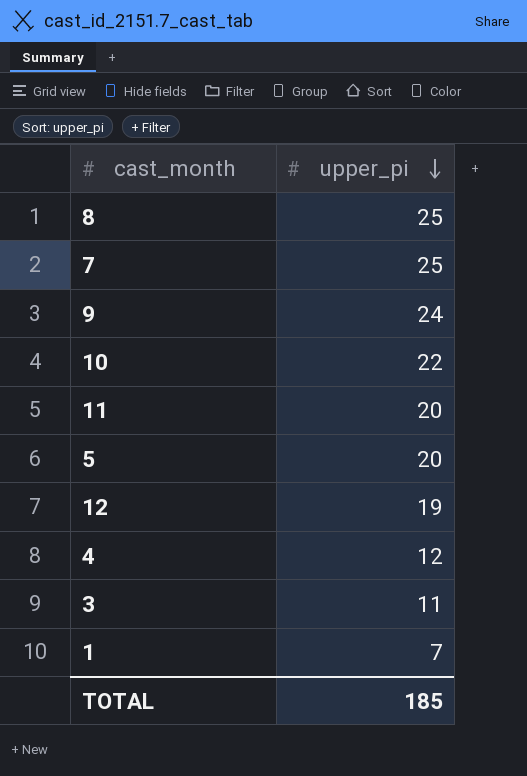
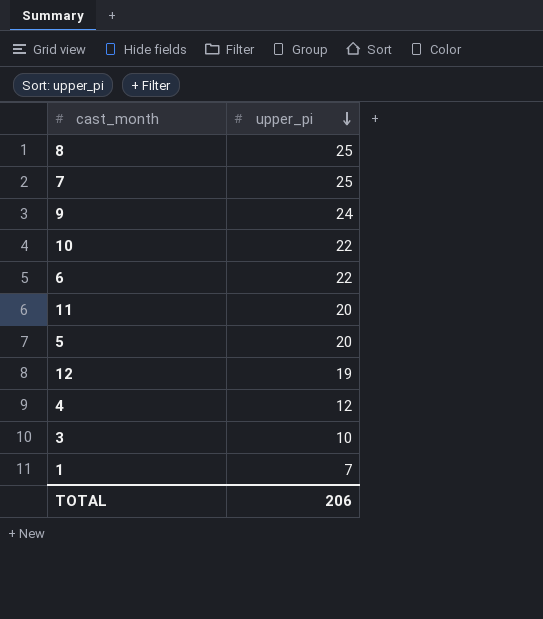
row 6: none -> 22
3 | upper_pi: 11 -> 10
TOTAL | upper_pi: 185 -> 206

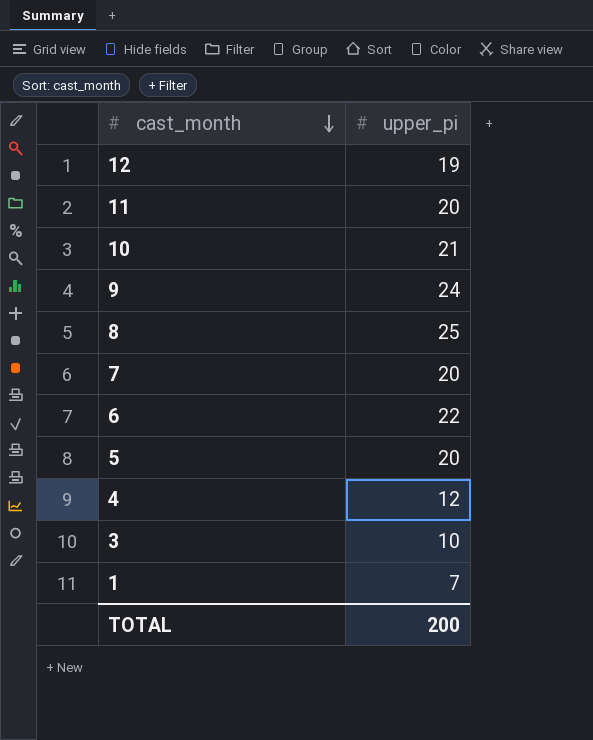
row order: upper_pi descending -> cast_month descending
10 | upper_pi: 22 -> 21
7 | upper_pi: 25 -> 20
TOTAL | upper_pi: 206 -> 200

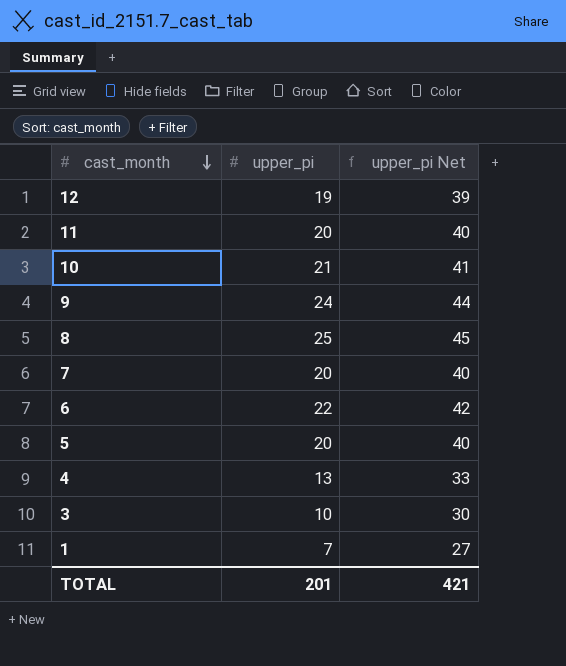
column upper_pi Net | formula: none -> [upper_pi] + 20
4 | upper_pi: 12 -> 13
TOTAL | upper_pi: 200 -> 201

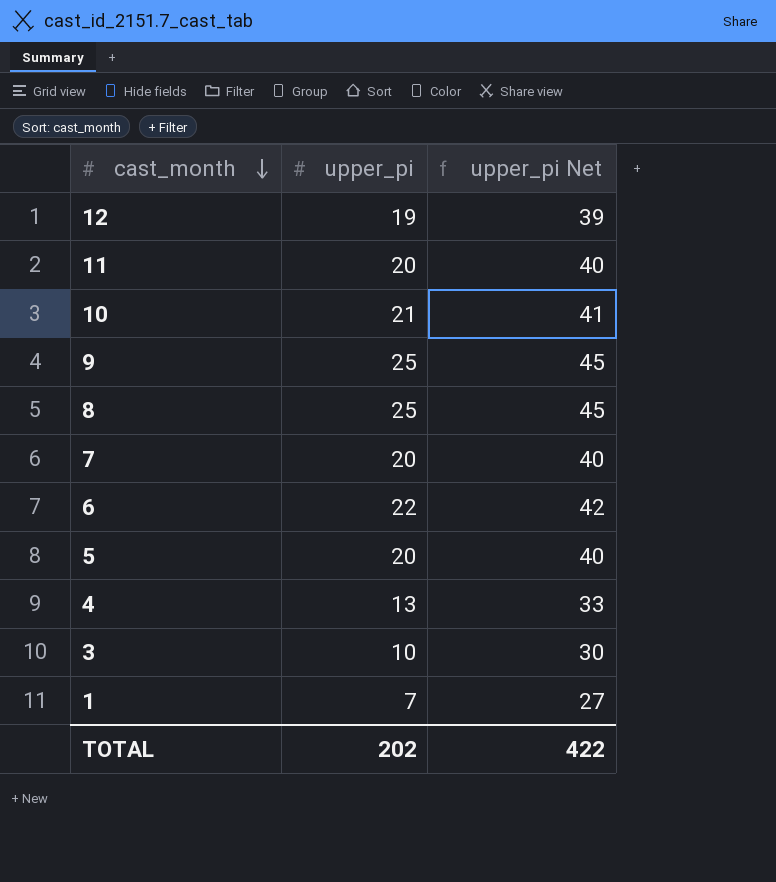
9 | upper_pi: 24 -> 25
9 | upper_pi Net: 44 -> 45
TOTAL | upper_pi: 201 -> 202
TOTAL | upper_pi Net: 421 -> 422

